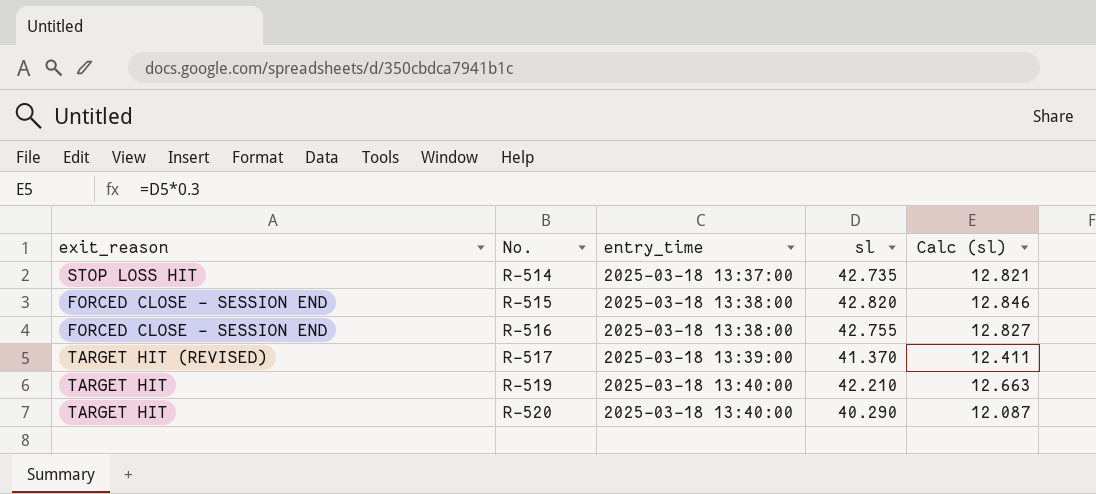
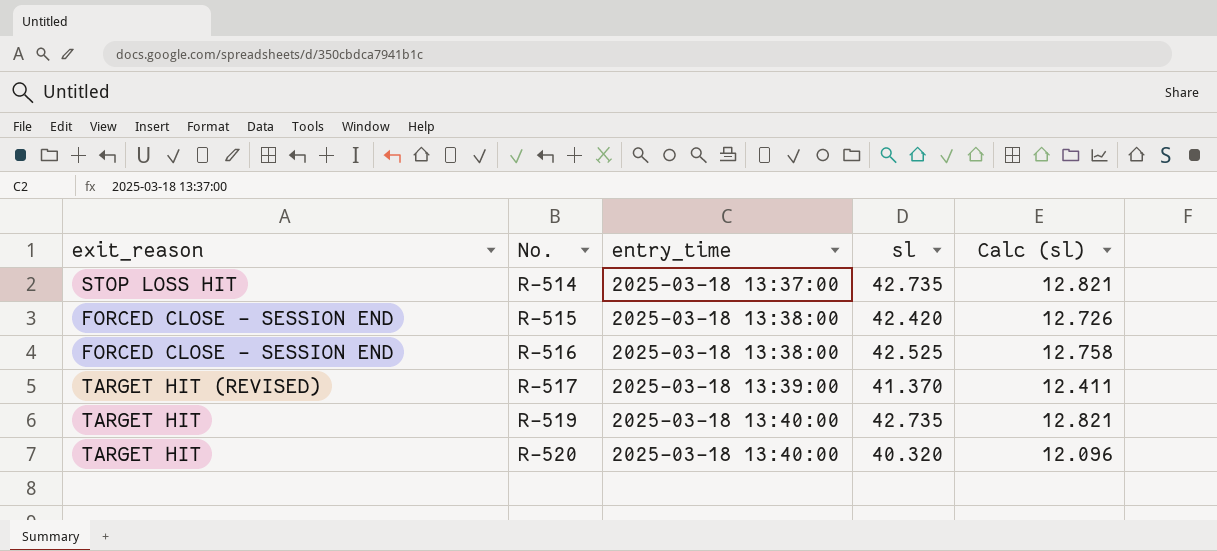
R-515 | sl: 42.820 -> 42.420
R-515 | Calc (sl): 12.846 -> 12.726
R-516 | sl: 42.755 -> 42.525
R-516 | Calc (sl): 12.827 -> 12.758
R-519 | sl: 42.210 -> 42.735
R-519 | Calc (sl): 12.663 -> 12.821
R-520 | sl: 40.290 -> 40.320
R-520 | Calc (sl): 12.087 -> 12.096

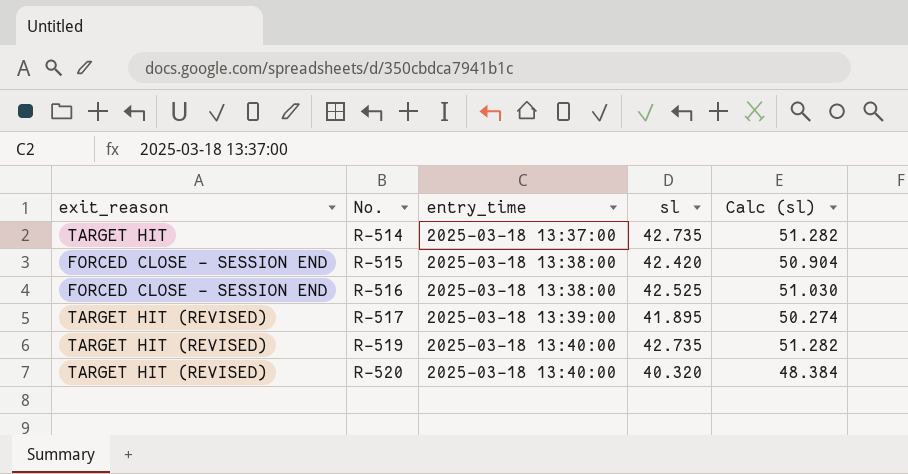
column Calc (sl) | formula: [sl] * 0.3 -> [sl] * 1.2
R-514 | exit_reason: STOP LOSS HIT -> TARGET HIT
R-517 | sl: 41.370 -> 41.895
R-519 | exit_reason: TARGET HIT -> TARGET HIT (REVISED)
R-520 | exit_reason: TARGET HIT -> TARGET HIT (REVISED)

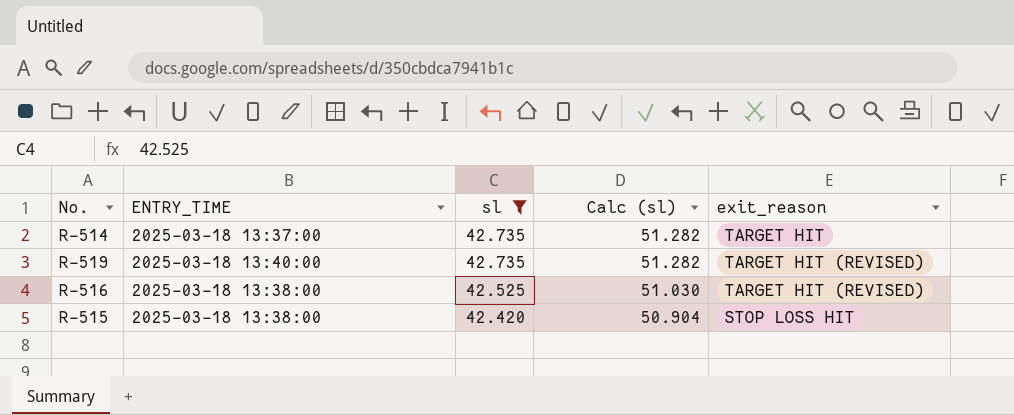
filter: none -> sl >= 42.420
row order: No. ascending -> sl descending
column name: entry_time -> ENTRY_TIME
column exit_reason | position: 1 -> 5
R-516 | exit_reason: FORCED CLOSE - SESSION END -> TARGET HIT (REVISED)
R-515 | exit_reason: FORCED CLOSE - SESSION END -> STOP LOSS HIT

